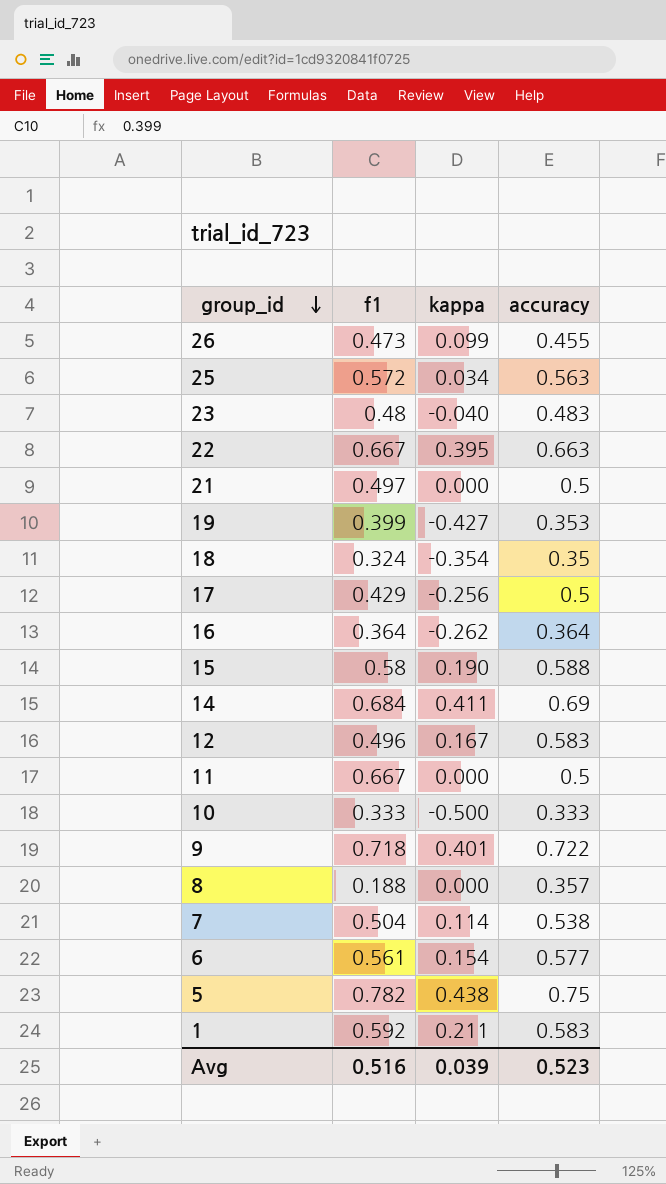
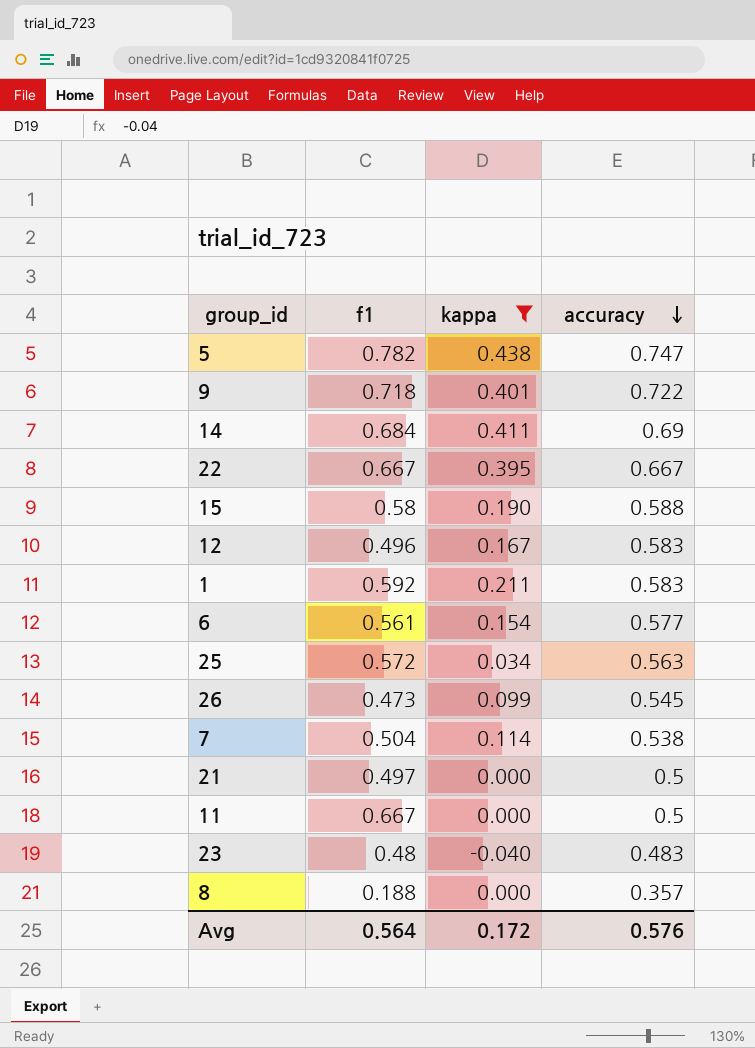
filter: none -> kappa >= -0.040
row order: group_id descending -> accuracy descending
5 | accuracy: 0.75 -> 0.747
22 | accuracy: 0.663 -> 0.667
26 | accuracy: 0.455 -> 0.545
Avg | f1: 0.516 -> 0.564
Avg | kappa: 0.039 -> 0.172
Avg | accuracy: 0.523 -> 0.576

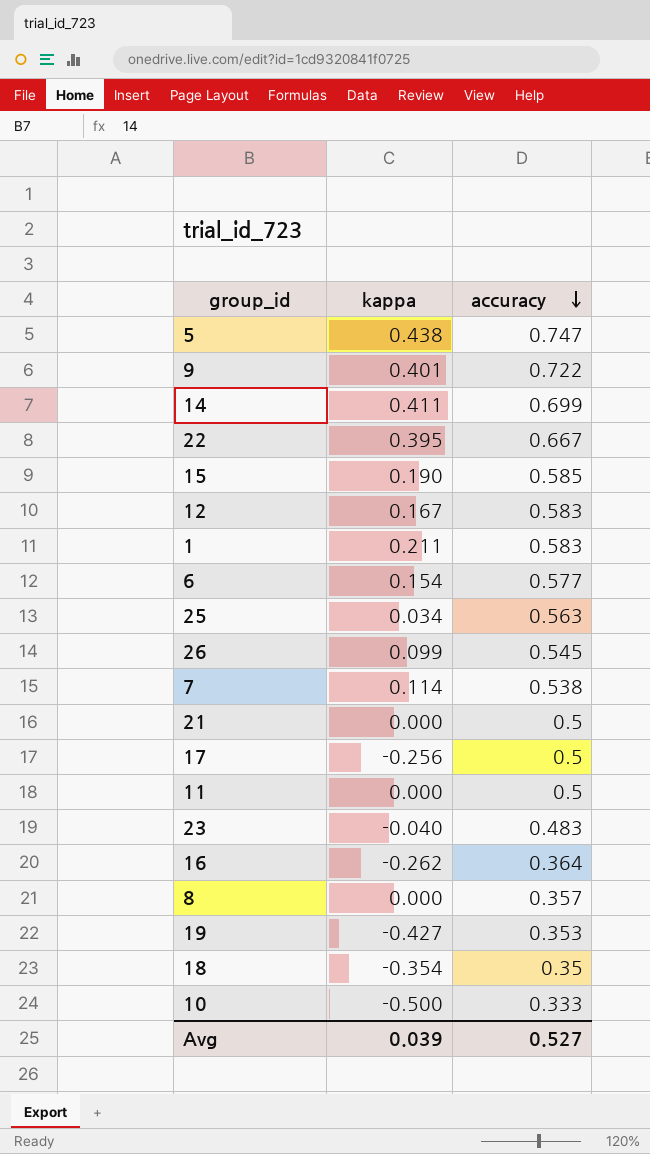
filter: kappa >= -0.040 -> none
column f1 | position: 2 -> none
14 | accuracy: 0.69 -> 0.699
15 | accuracy: 0.588 -> 0.585
Avg | kappa: 0.172 -> 0.039
Avg | accuracy: 0.576 -> 0.527

